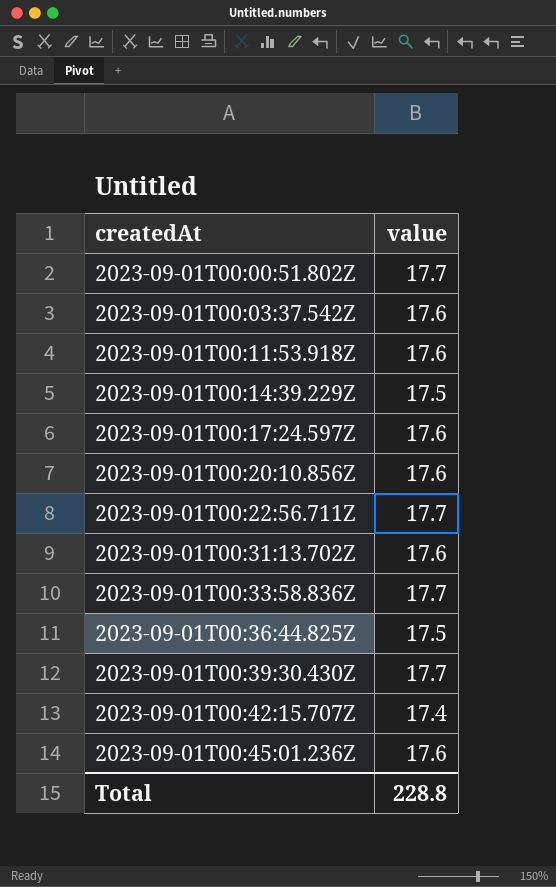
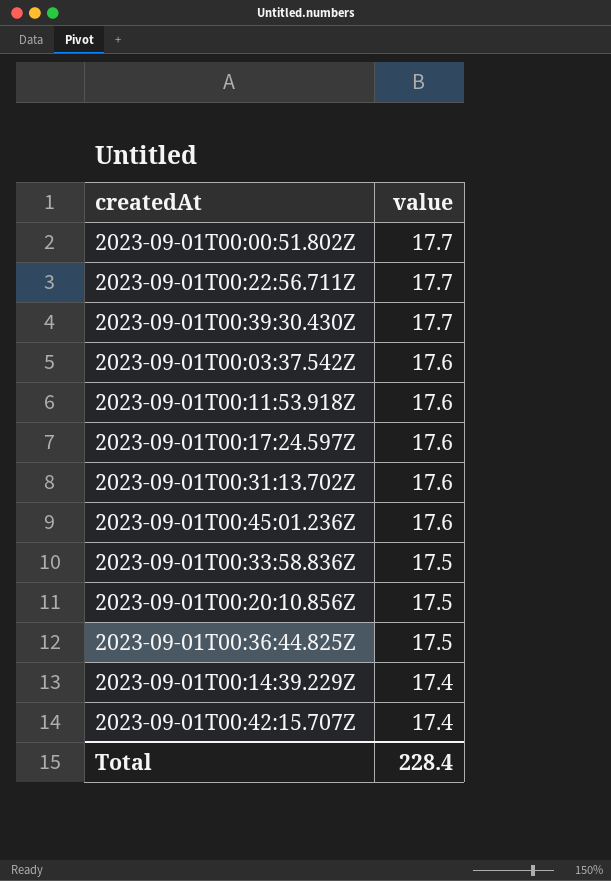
row order: createdAt ascending -> value descending
2023-09-01T00:33:58.836Z | value: 17.7 -> 17.5
2023-09-01T00:20:10.856Z | value: 17.6 -> 17.5
2023-09-01T00:14:39.229Z | value: 17.5 -> 17.4
Total | value: 228.8 -> 228.4

